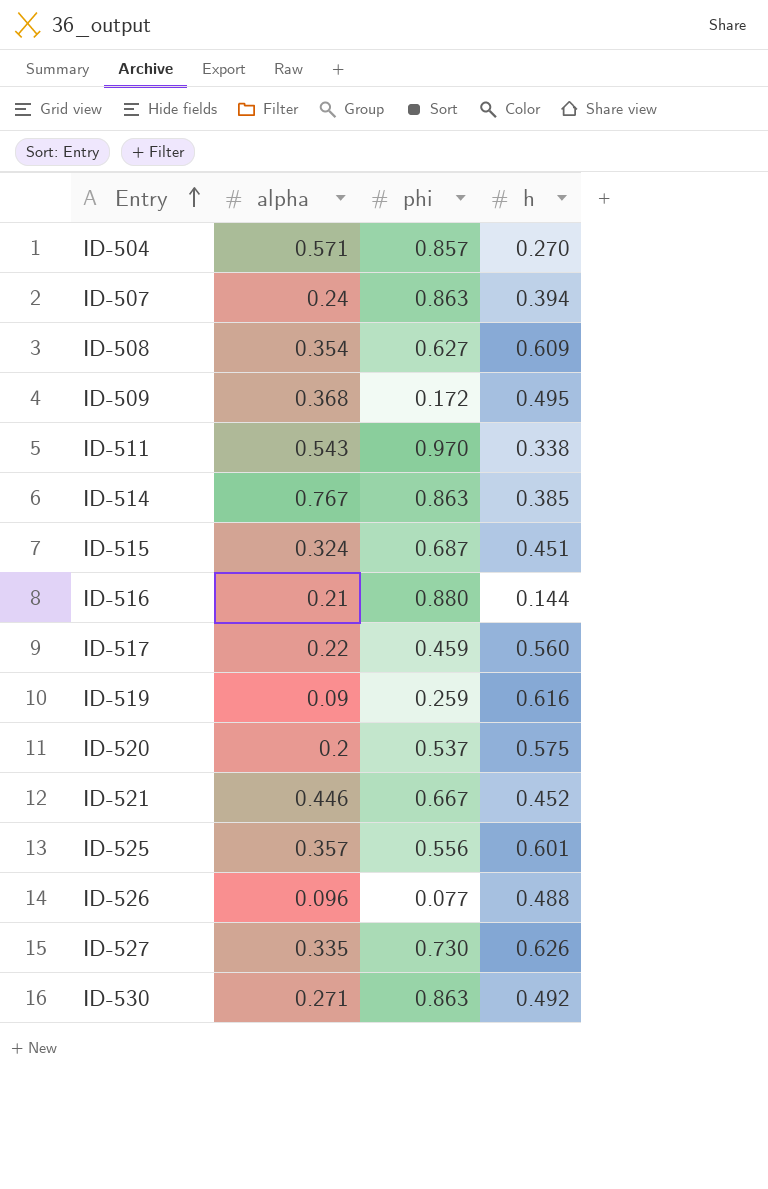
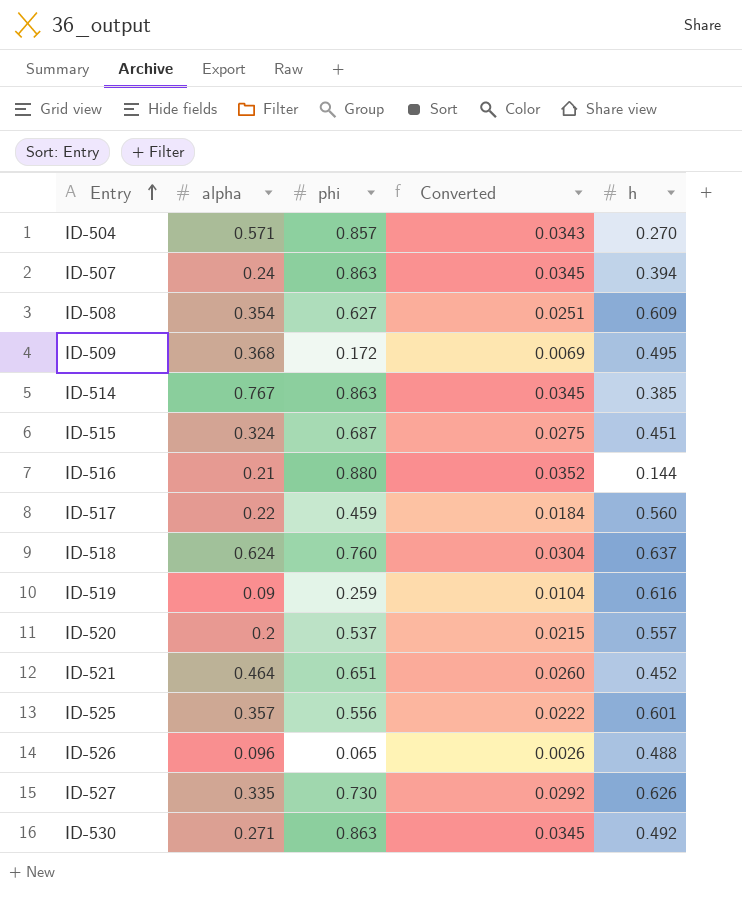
column Converted | formula: none -> [phi] * 0.04
row ID-511: 0.543 | 0.970 | 0.338 -> none
row ID-518: none -> 0.624 | 0.760 | 0.0304 | 0.637
ID-520 | h: 0.575 -> 0.557
ID-521 | alpha: 0.446 -> 0.464
ID-521 | phi: 0.667 -> 0.651
ID-526 | phi: 0.077 -> 0.065

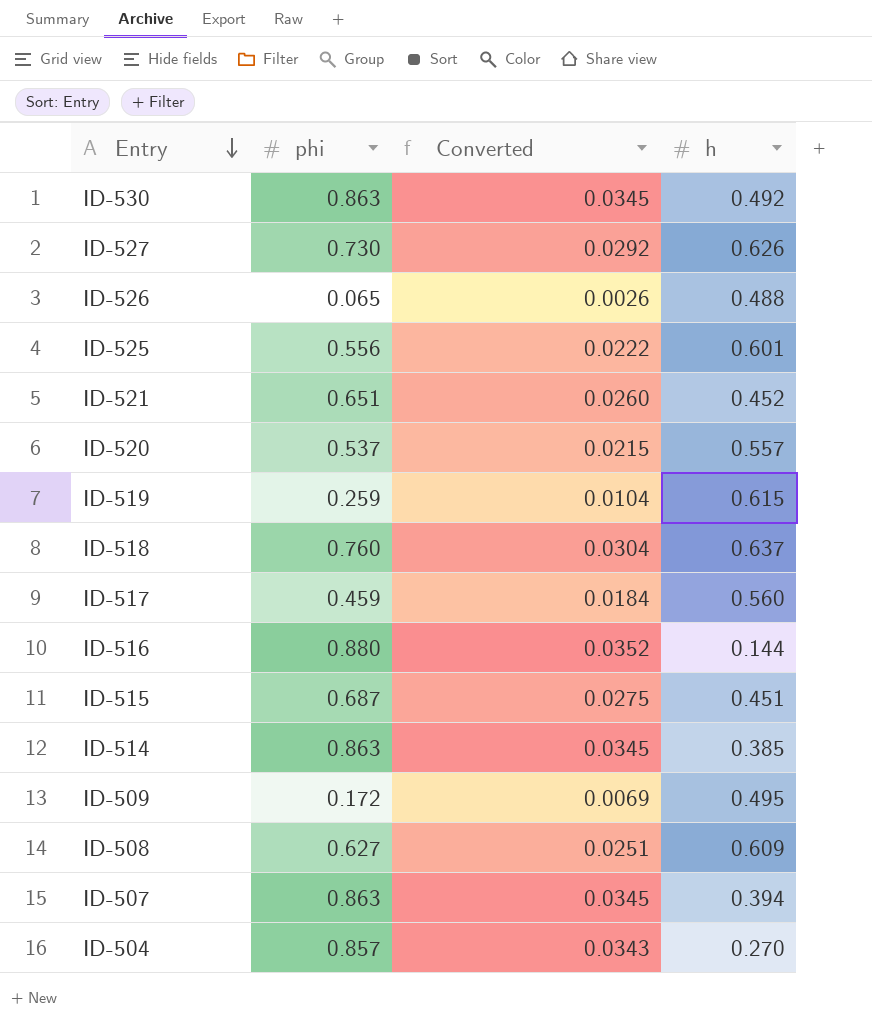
row order: Entry ascending -> Entry descending
column alpha | position: 2 -> none
ID-519 | h: 0.616 -> 0.615

